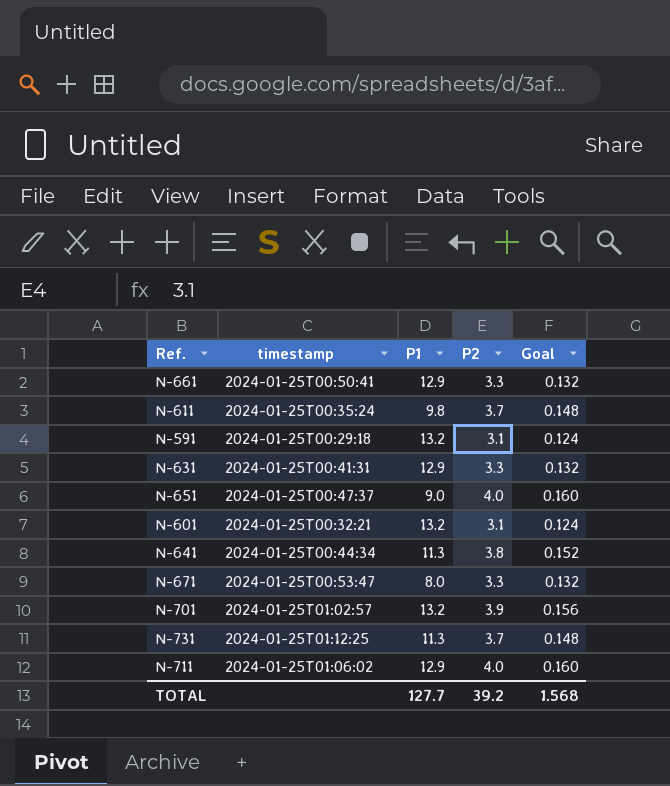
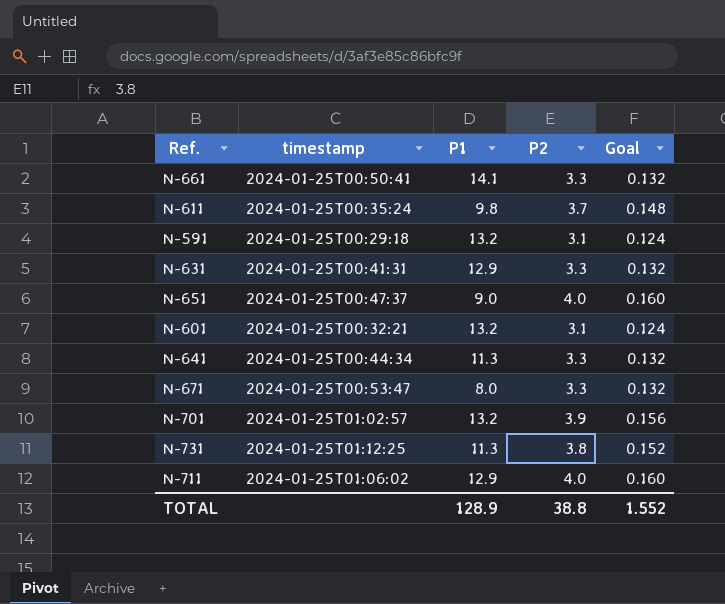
N-661 | P1: 12.9 -> 14.1
N-641 | P2: 3.8 -> 3.3
N-641 | Goal: 0.152 -> 0.132
N-731 | P2: 3.7 -> 3.8
N-731 | Goal: 0.148 -> 0.152
TOTAL | P1: 127.7 -> 128.9
TOTAL | P2: 39.2 -> 38.8
TOTAL | Goal: 1.568 -> 1.552

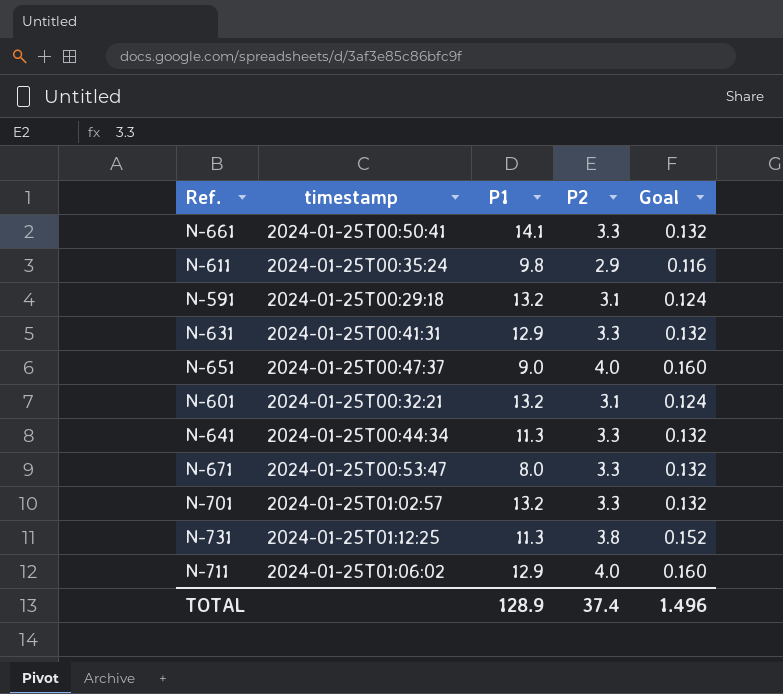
N-611 | P2: 3.7 -> 2.9
N-611 | Goal: 0.148 -> 0.116
N-701 | P2: 3.9 -> 3.3
N-701 | Goal: 0.156 -> 0.132
TOTAL | P2: 38.8 -> 37.4
TOTAL | Goal: 1.552 -> 1.496

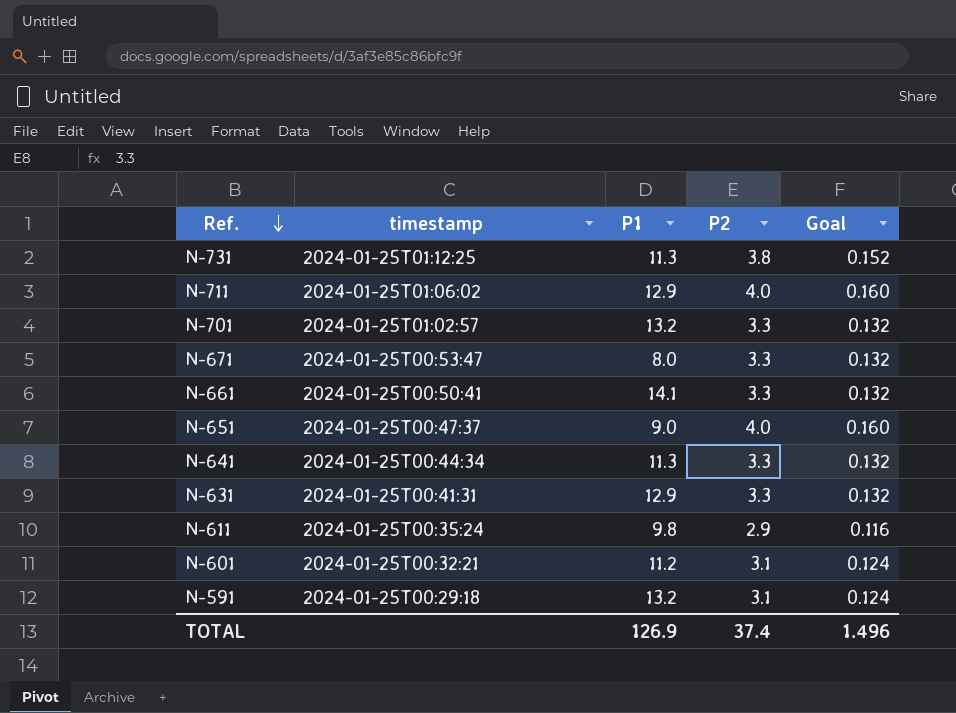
row order: none -> Ref. descending
N-601 | P1: 13.2 -> 11.2
TOTAL | P1: 128.9 -> 126.9

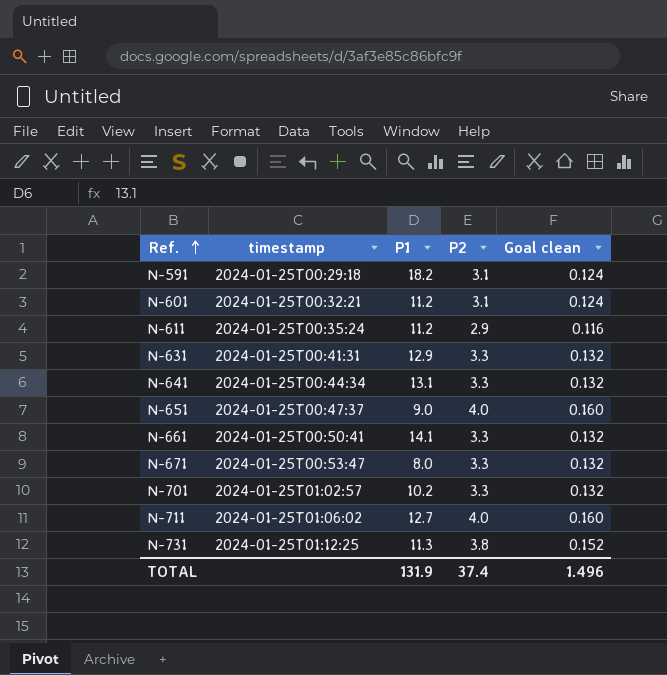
row order: Ref. descending -> Ref. ascending
column name: Goal -> Goal clean
N-591 | P1: 13.2 -> 18.2
N-611 | P1: 9.8 -> 11.2
N-641 | P1: 11.3 -> 13.1
N-701 | P1: 13.2 -> 10.2
N-711 | P1: 12.9 -> 12.7
TOTAL | P1: 126.9 -> 131.9

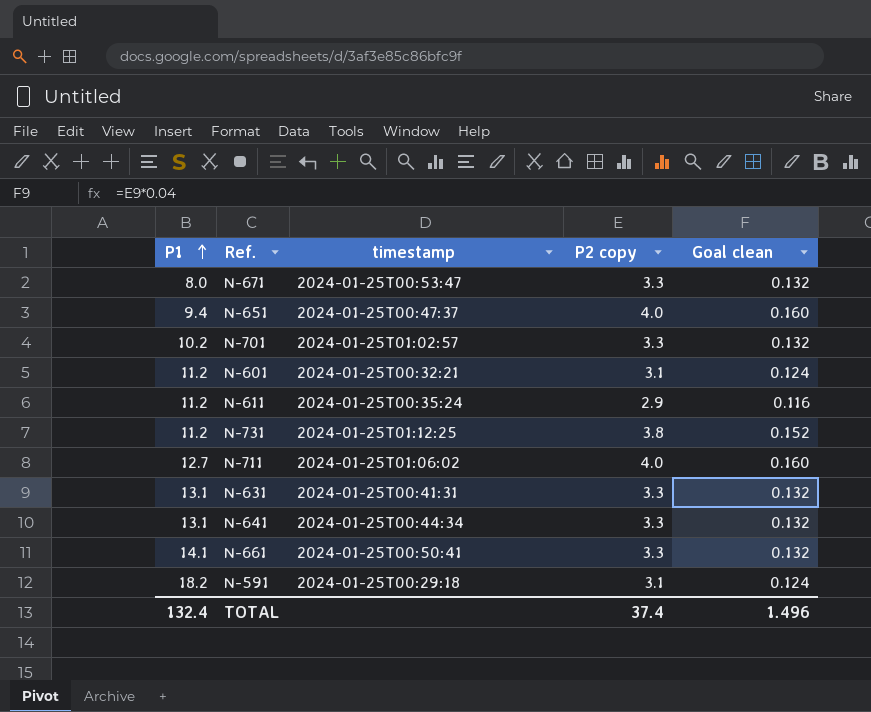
row order: Ref. ascending -> P1 ascending
column P1 | position: 3 -> 1
column name: P2 -> P2 copy
N-651 | P1: 9.0 -> 9.4
N-731 | P1: 11.3 -> 11.2
N-631 | P1: 12.9 -> 13.1
TOTAL | P1: 131.9 -> 132.4

